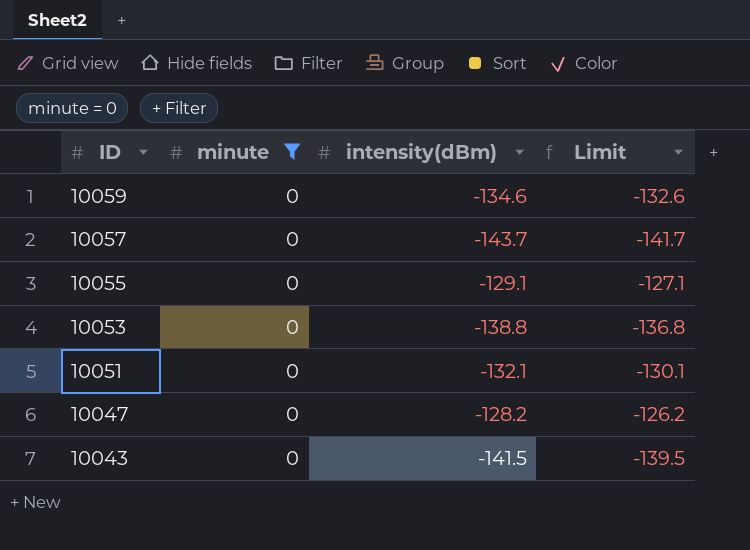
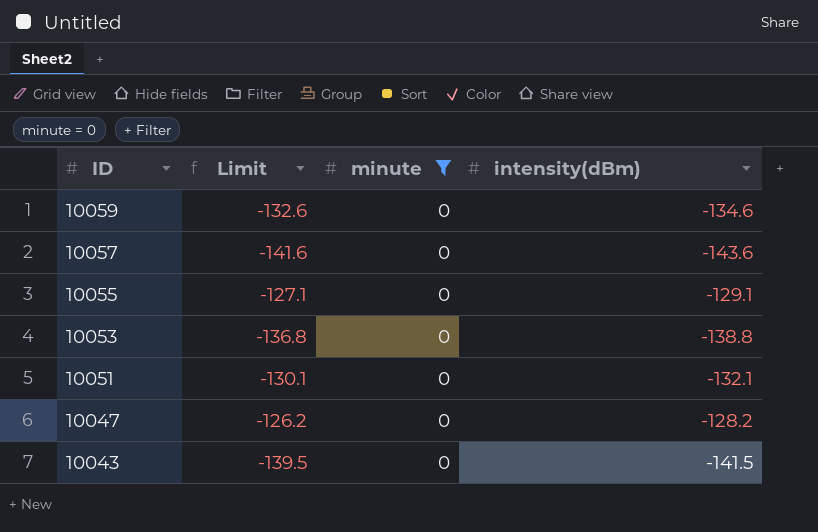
column Limit | position: 4 -> 2
10057 | Limit: -141.7 -> -141.6
10057 | intensity(dBm): -143.7 -> -143.6

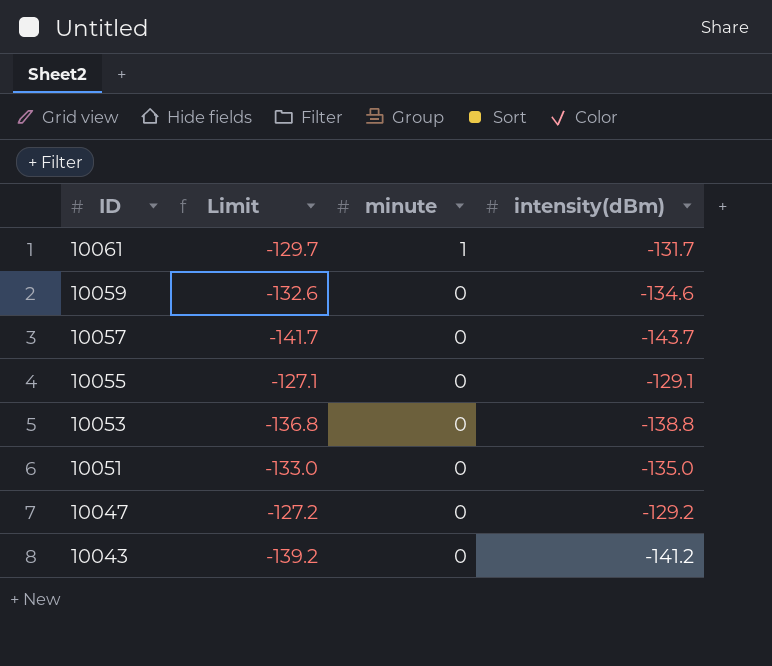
filter: minute = 0 -> none
10057 | Limit: -141.6 -> -141.7
10057 | intensity(dBm): -143.6 -> -143.7
10051 | Limit: -130.1 -> -133.0
10051 | intensity(dBm): -132.1 -> -135.0
10047 | Limit: -126.2 -> -127.2
10047 | intensity(dBm): -128.2 -> -129.2
10043 | Limit: -139.5 -> -139.2
10043 | intensity(dBm): -141.5 -> -141.2

